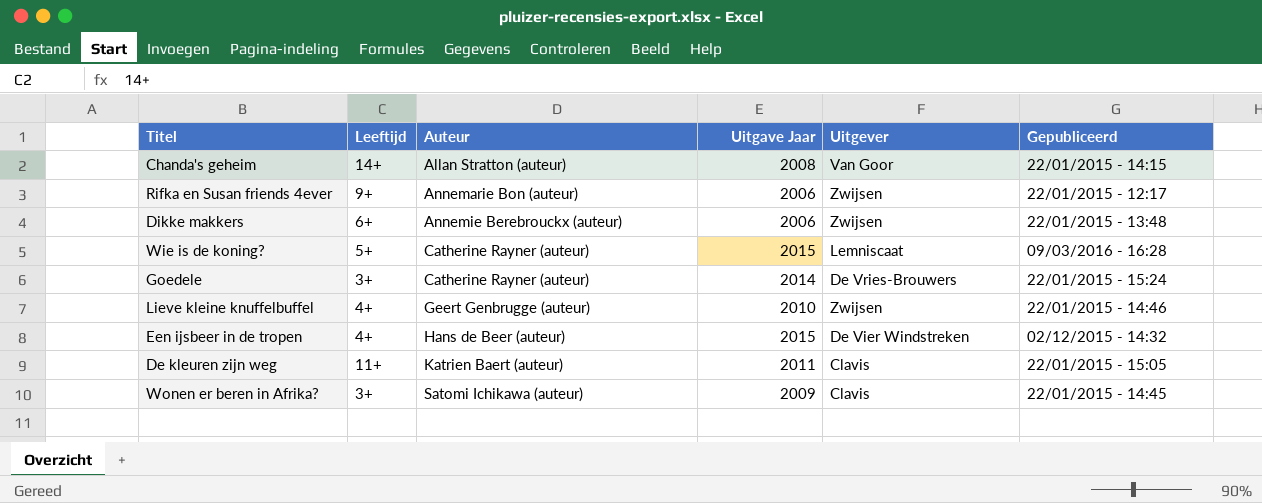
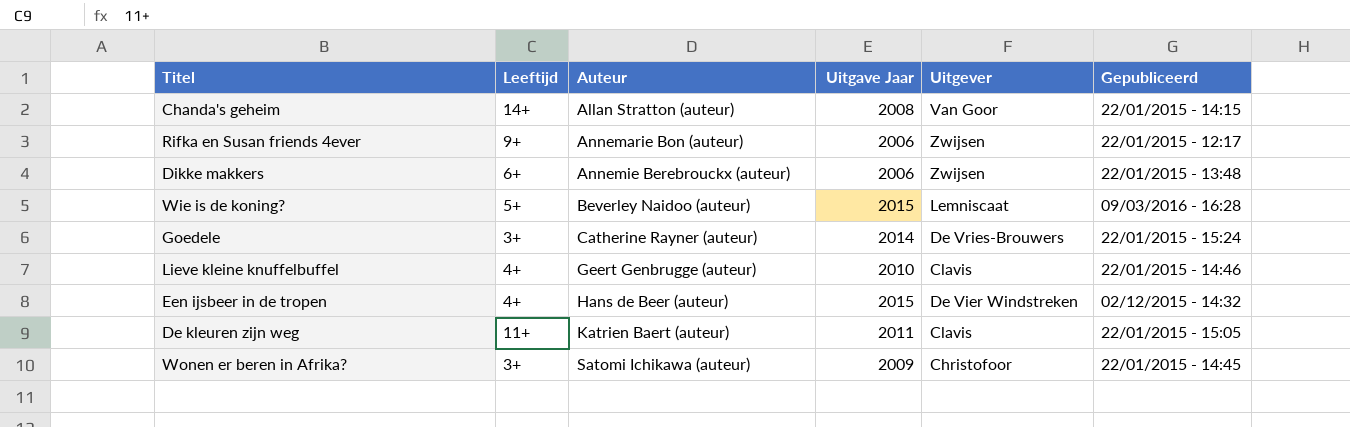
Wie is de koning? | Auteur: Catherine Rayner (auteur) -> Beverley Naidoo (auteur)
Lieve kleine knuffelbuffel | Uitgever: Zwijsen -> Clavis
Wonen er beren in Afrika? | Uitgever: Clavis -> Christofoor

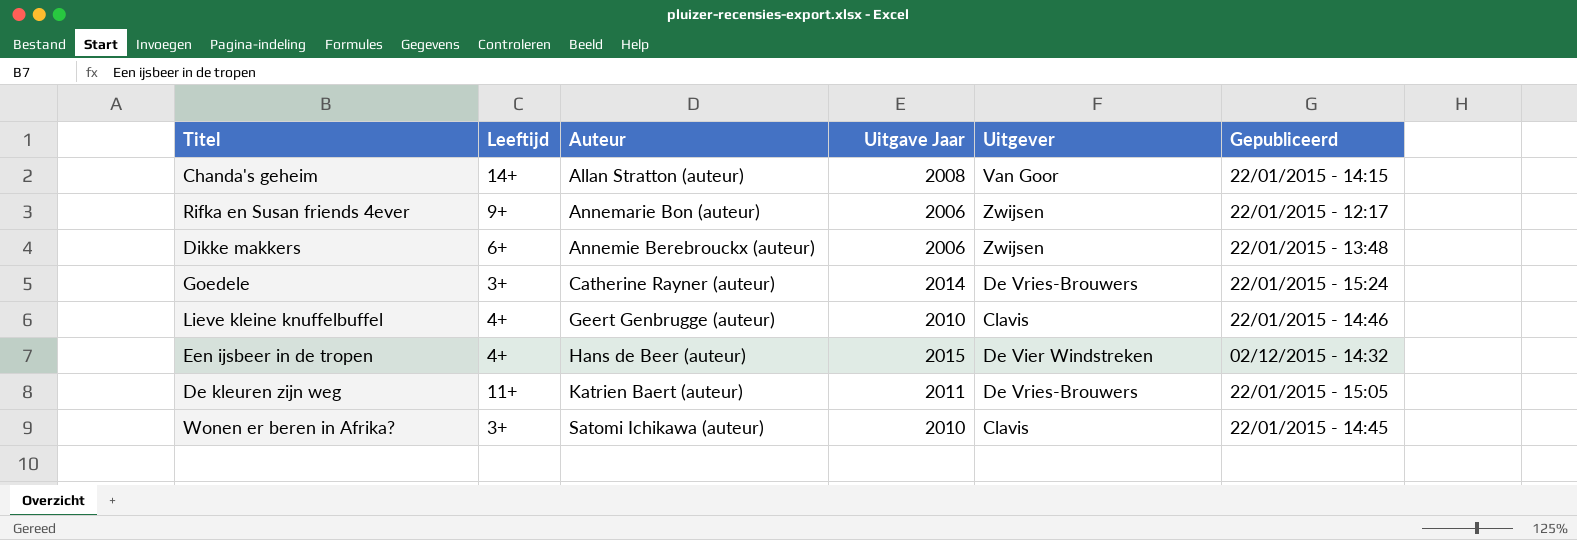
row Wie is de koning?: 5+ | Beverley Naidoo (auteur) | 2015 | Lemniscaat | 09/03/2016 - 16:28 -> none
De kleuren zijn weg | Uitgever: Clavis -> De Vries-Brouwers
Wonen er beren in Afrika? | Uitgave Jaar: 2009 -> 2010
Wonen er beren in Afrika? | Uitgever: Christofoor -> Clavis

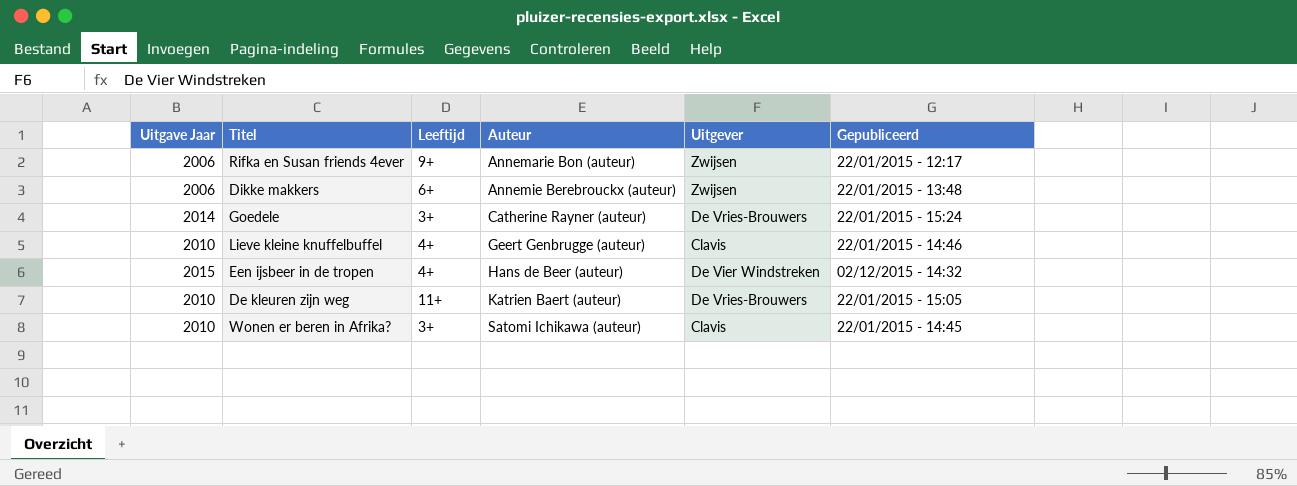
column Uitgave Jaar | position: 4 -> 1
row Chanda's geheim: 14+ | Allan Stratton (auteur) | 2008 | Van Goor | 22/01/2015 - 14:15 -> none
De kleuren zijn weg | Uitgave Jaar: 2011 -> 2010

